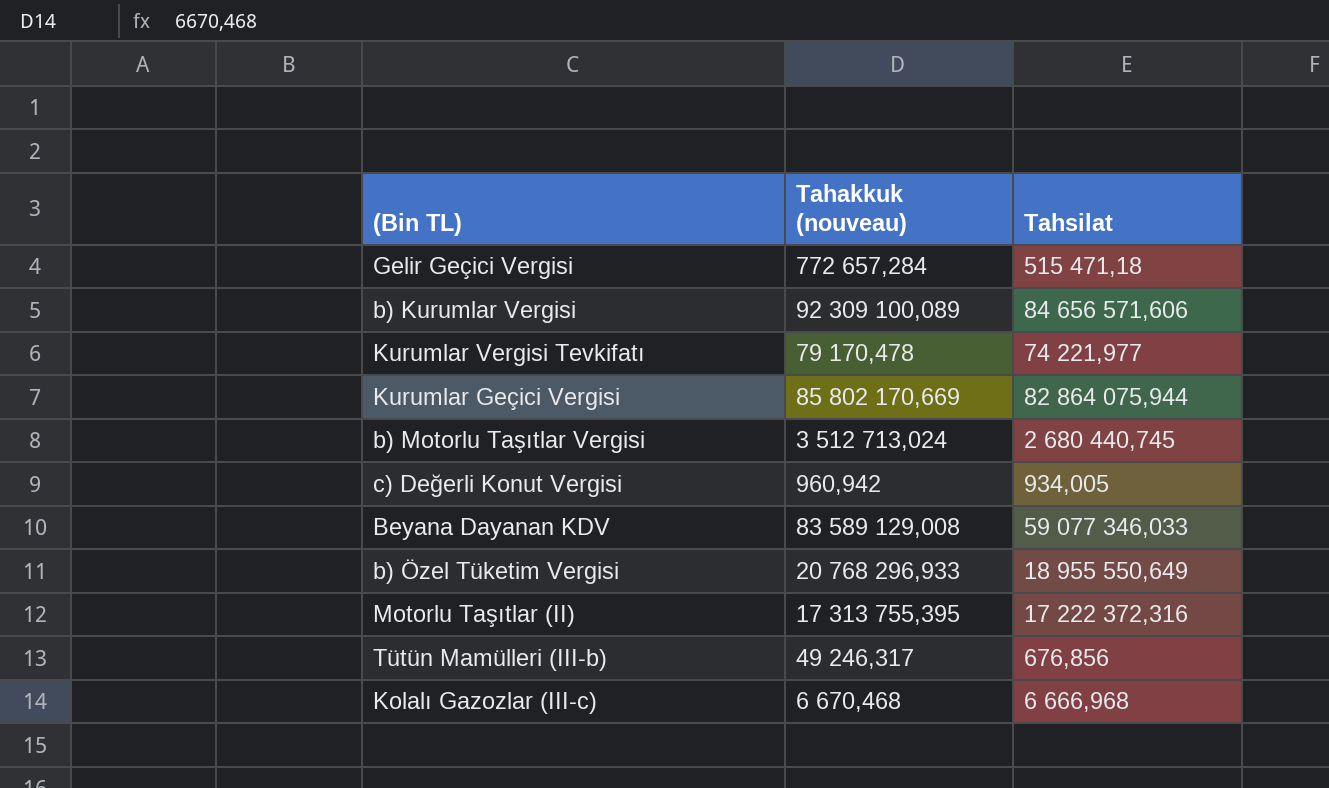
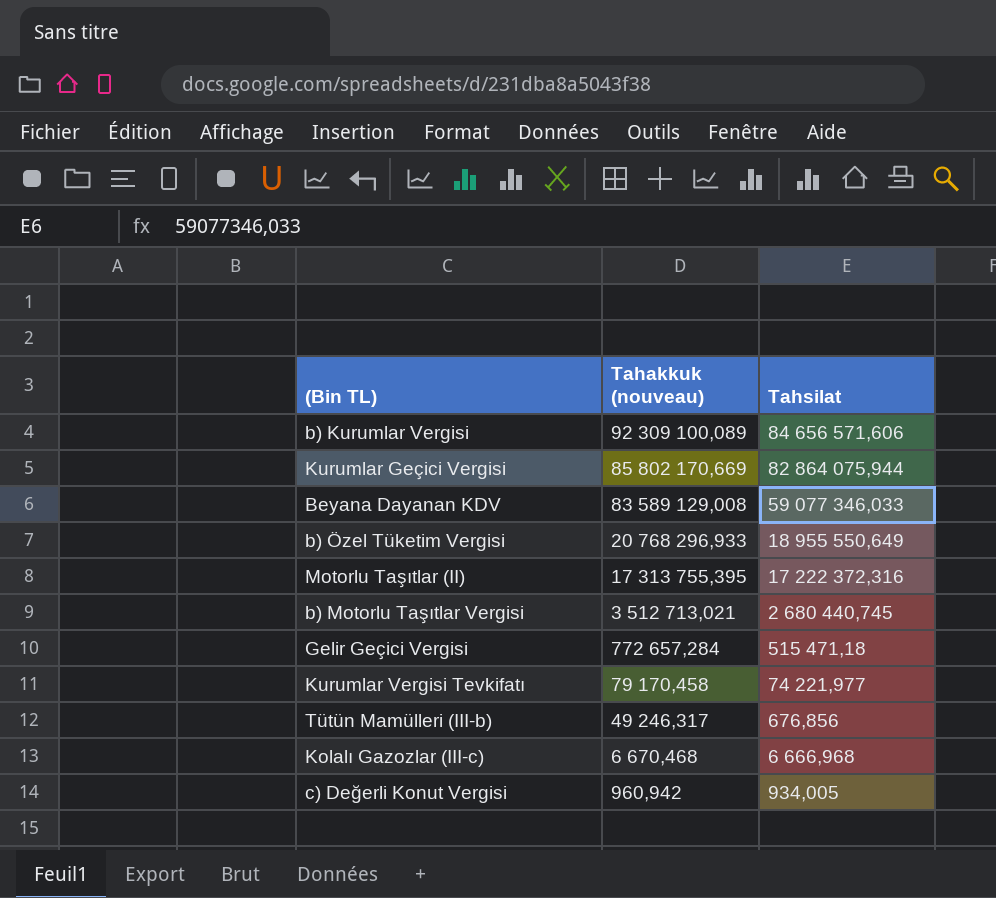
row order: none -> Tahakkuk (nouveau) descending
b) Motorlu Taşıtlar Vergisi | Tahakkuk (nouveau): 3 512 713,024 -> 3 512 713,021
Kurumlar Vergisi Tevkifatı | Tahakkuk (nouveau): 79 170,478 -> 79 170,458

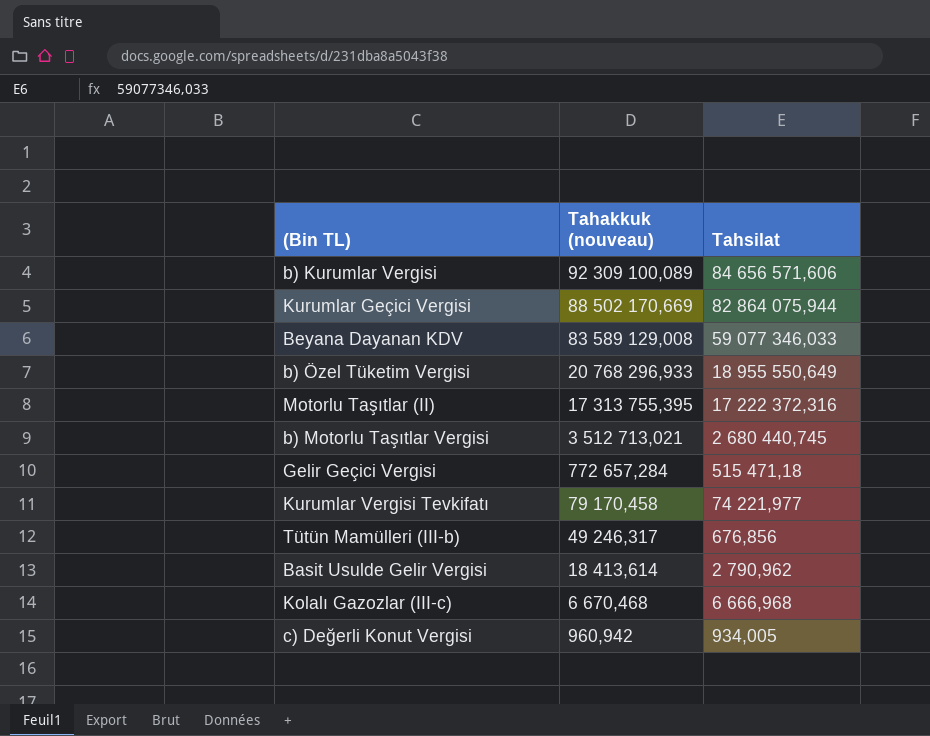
Kurumlar Geçici Vergisi | Tahakkuk (nouveau): 85 802 170,669 -> 88 502 170,669
row Basit Usulde Gelir Vergisi: none -> 18 413,614 | 2 790,962

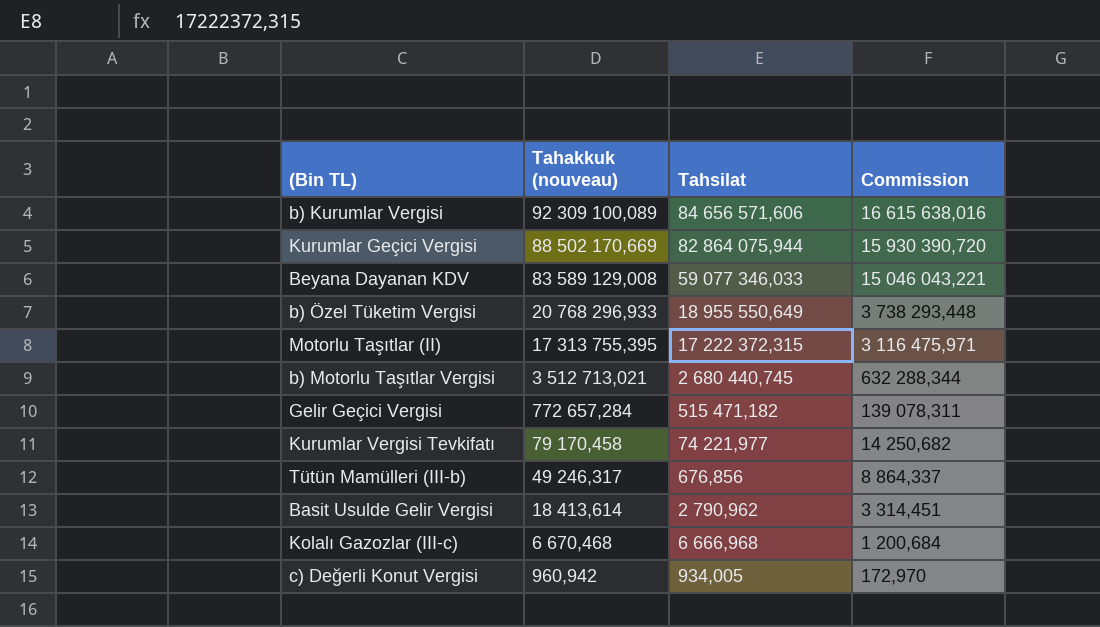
column Commission | formula: none -> [Tahakkuk (nouveau)] * 0,18
Motorlu Taşıtlar (II) | Tahsilat: 17 222 372,316 -> 17 222 372,315
Gelir Geçici Vergisi | Tahsilat: 515 471,18 -> 515 471,182

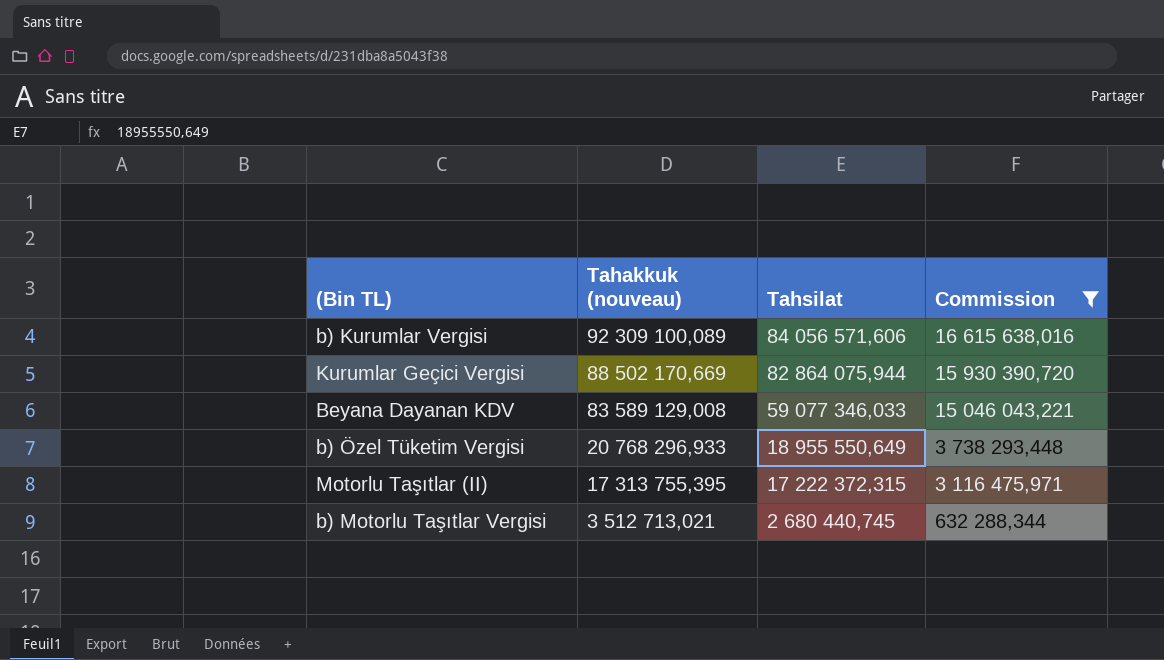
filter: none -> Commission >= 632 288,344
b) Kurumlar Vergisi | Tahsilat: 84 656 571,606 -> 84 056 571,606

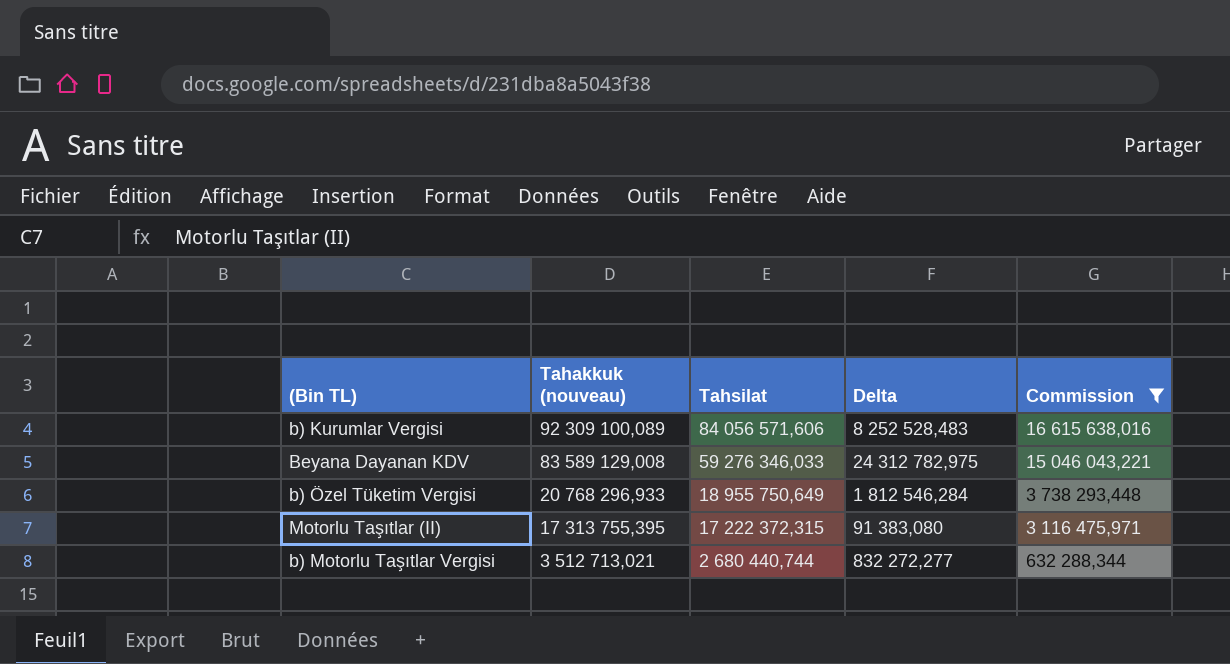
column Delta | formula: none -> [Tahakkuk (nouveau)] - [Tahsilat]
row Kurumlar Geçici Vergisi: 88 502 170,669 | 82 864 075,944 | 15 930 390,720 -> none
Beyana Dayanan KDV | Tahsilat: 59 077 346,033 -> 59 276 346,033
b) Özel Tüketim Vergisi | Tahsilat: 18 955 550,649 -> 18 955 750,649
b) Motorlu Taşıtlar Vergisi | Tahsilat: 2 680 440,745 -> 2 680 440,744

